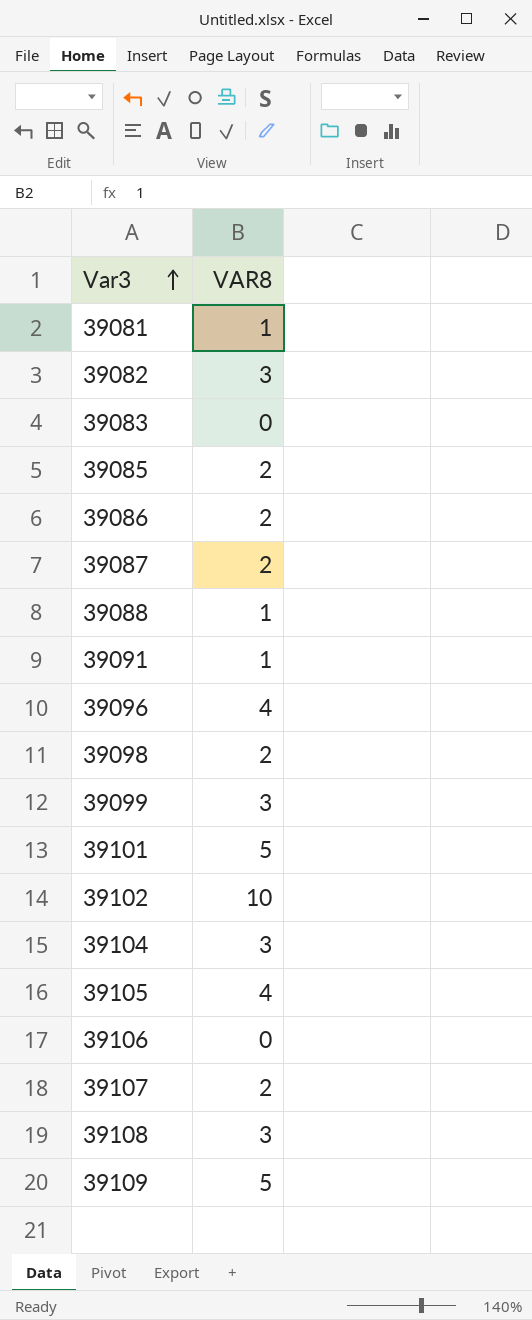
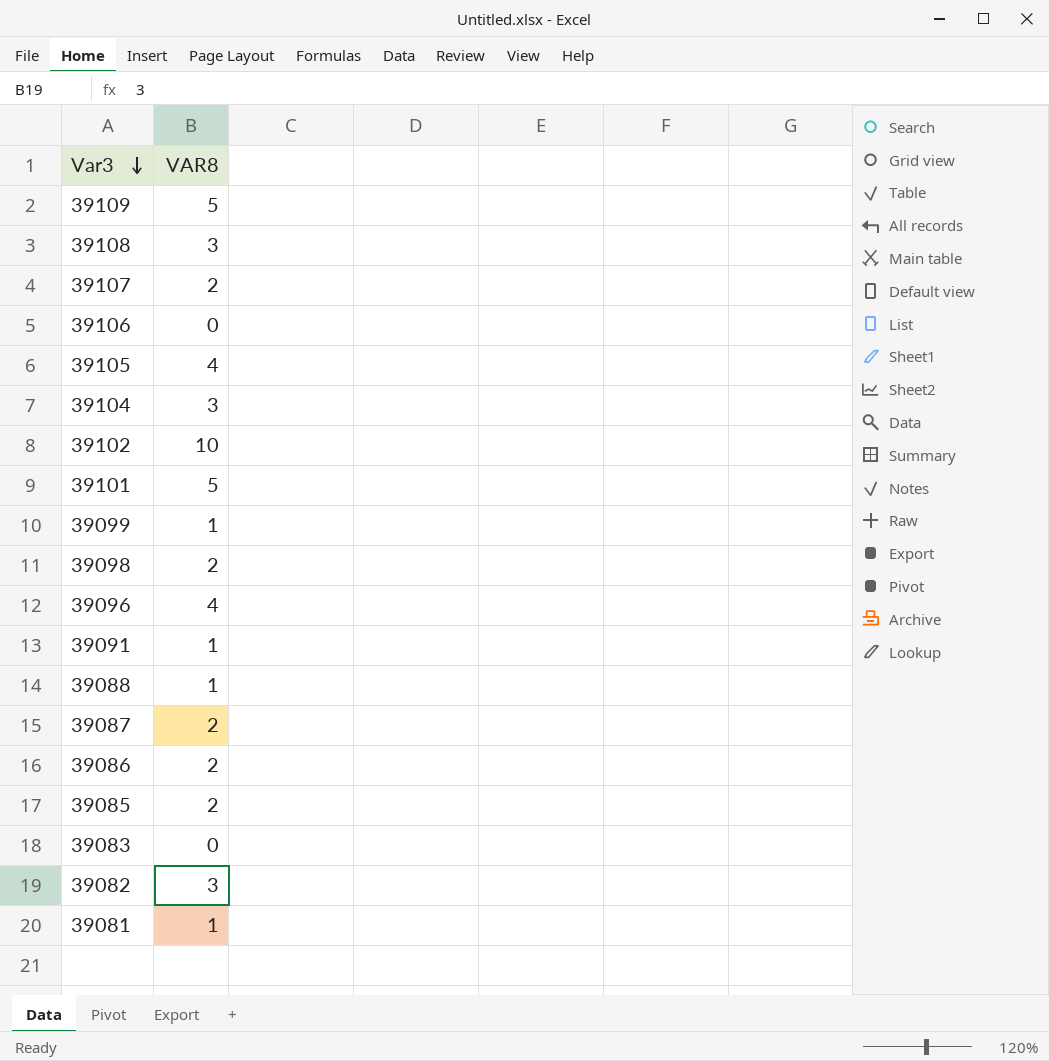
row order: Var3 ascending -> Var3 descending
39099 | VAR8: 3 -> 1

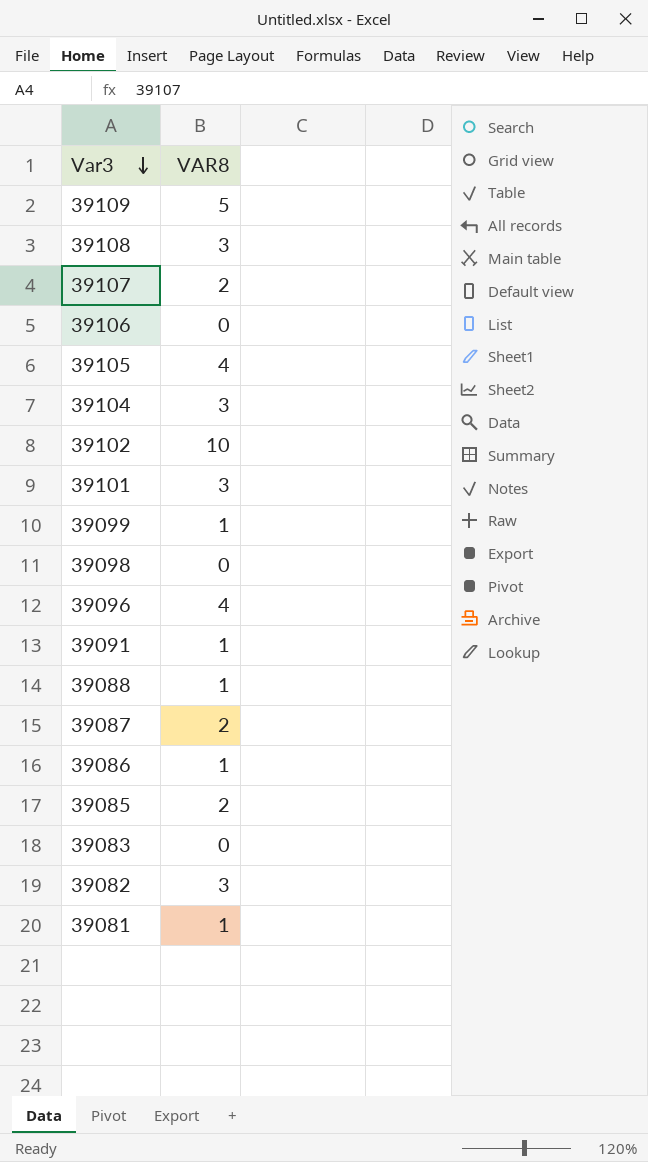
39101 | VAR8: 5 -> 3
39098 | VAR8: 2 -> 0
39086 | VAR8: 2 -> 1

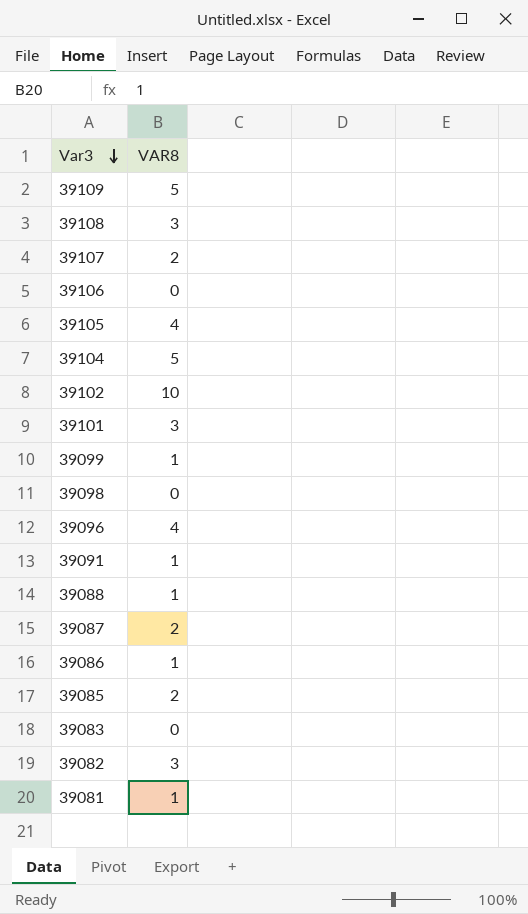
39104 | VAR8: 3 -> 5

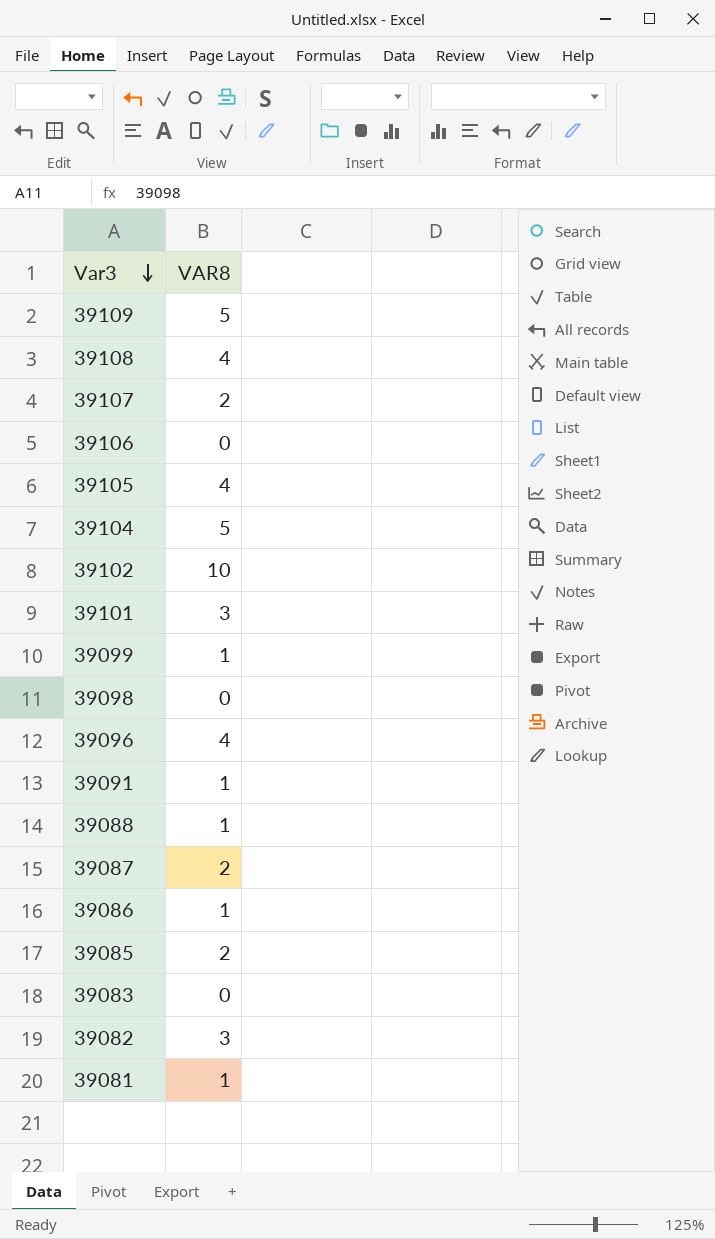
39108 | VAR8: 3 -> 4

